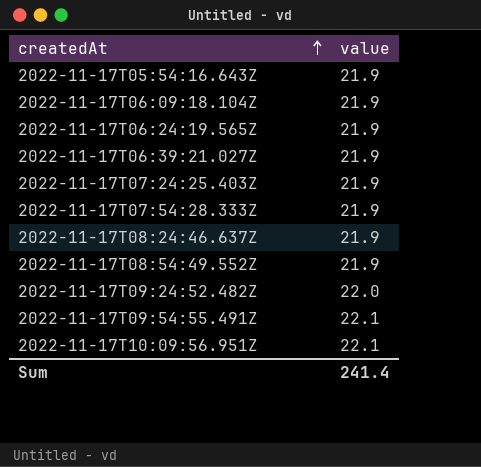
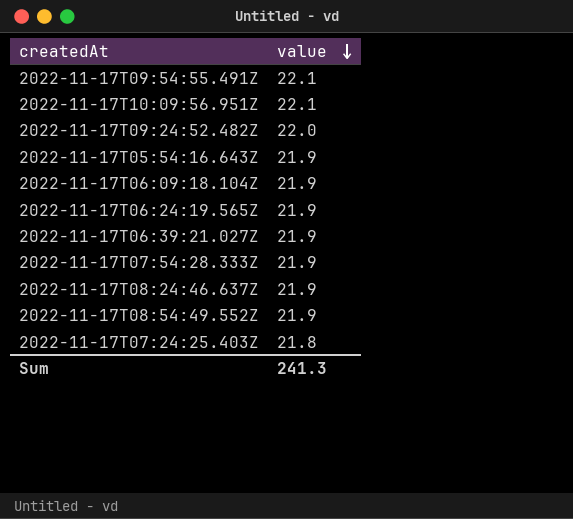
row order: createdAt ascending -> value descending
2022-11-17T07:24:25.403Z | value: 21.9 -> 21.8
Sum | value: 241.4 -> 241.3

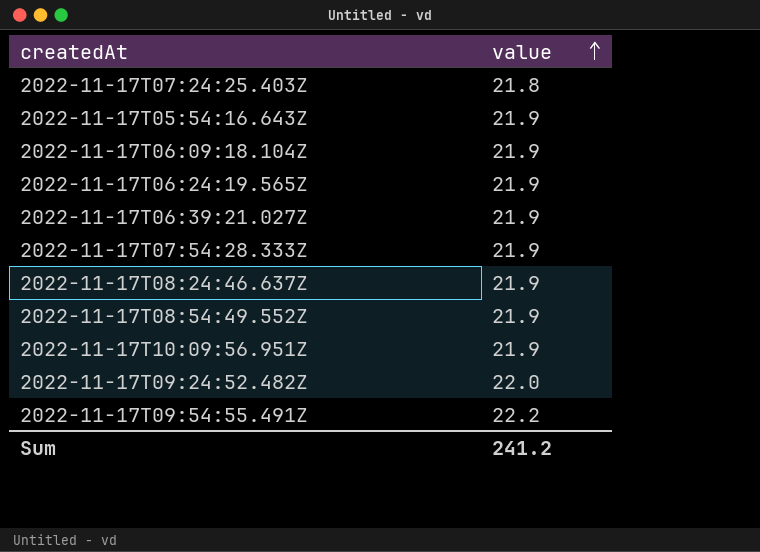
row order: value descending -> value ascending
2022-11-17T10:09:56.951Z | value: 22.1 -> 21.9
2022-11-17T09:54:55.491Z | value: 22.1 -> 22.2
Sum | value: 241.3 -> 241.2

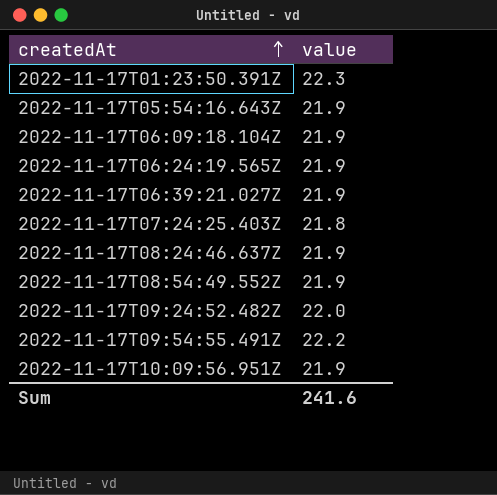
row order: value ascending -> createdAt ascending
row 2022-11-17T07:54:28.333Z: 21.9 -> none
row 2022-11-17T01:23:50.391Z: none -> 22.3
Sum | value: 241.2 -> 241.6

